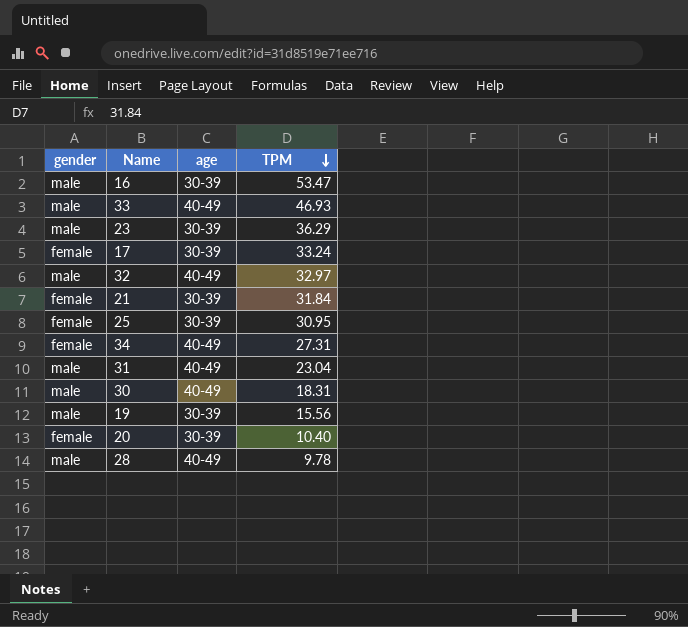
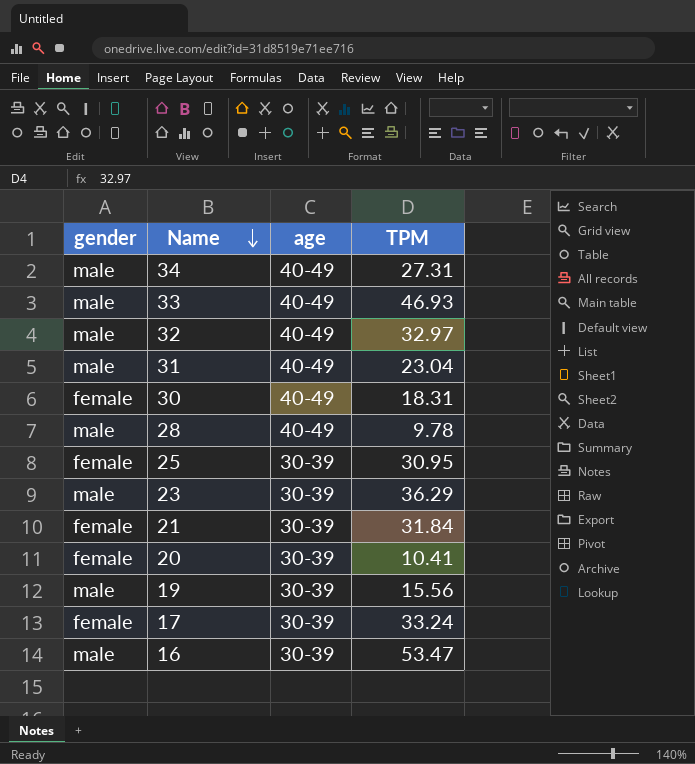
row order: TPM descending -> Name descending
34 | gender: female -> male
30 | gender: male -> female
20 | TPM: 10.40 -> 10.41

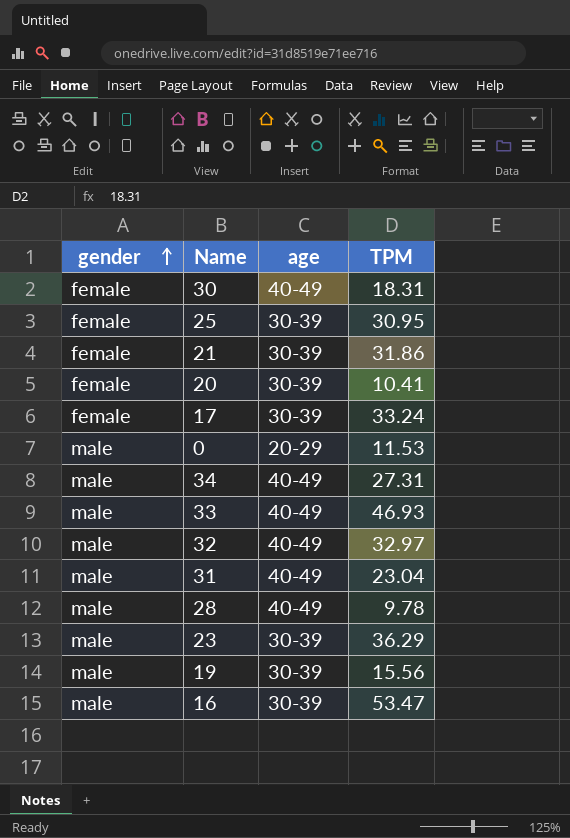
row order: Name descending -> gender ascending
21 | TPM: 31.84 -> 31.86
row 0: none -> male | 20-29 | 11.53

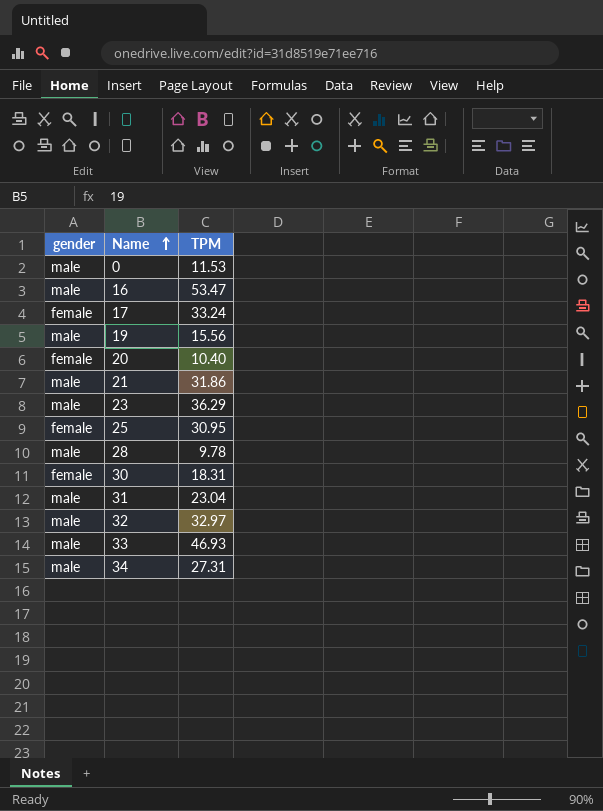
row order: gender ascending -> Name ascending
column age | position: 3 -> none
20 | TPM: 10.41 -> 10.40
21 | gender: female -> male

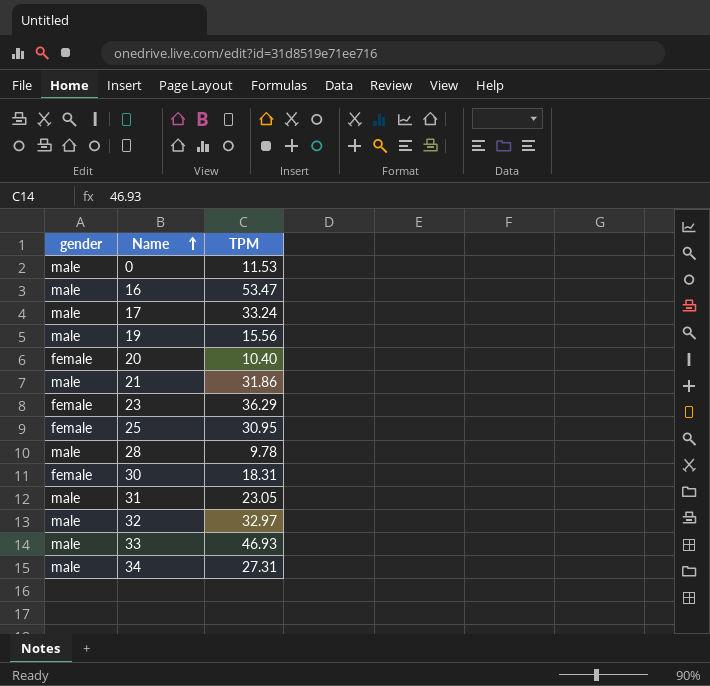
17 | gender: female -> male
23 | gender: male -> female
31 | TPM: 23.04 -> 23.05

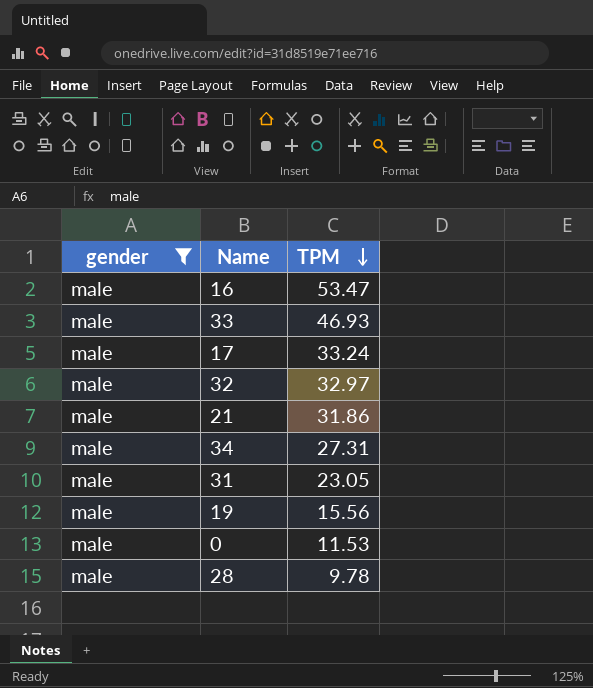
filter: none -> gender = male
row order: Name ascending -> TPM descending

